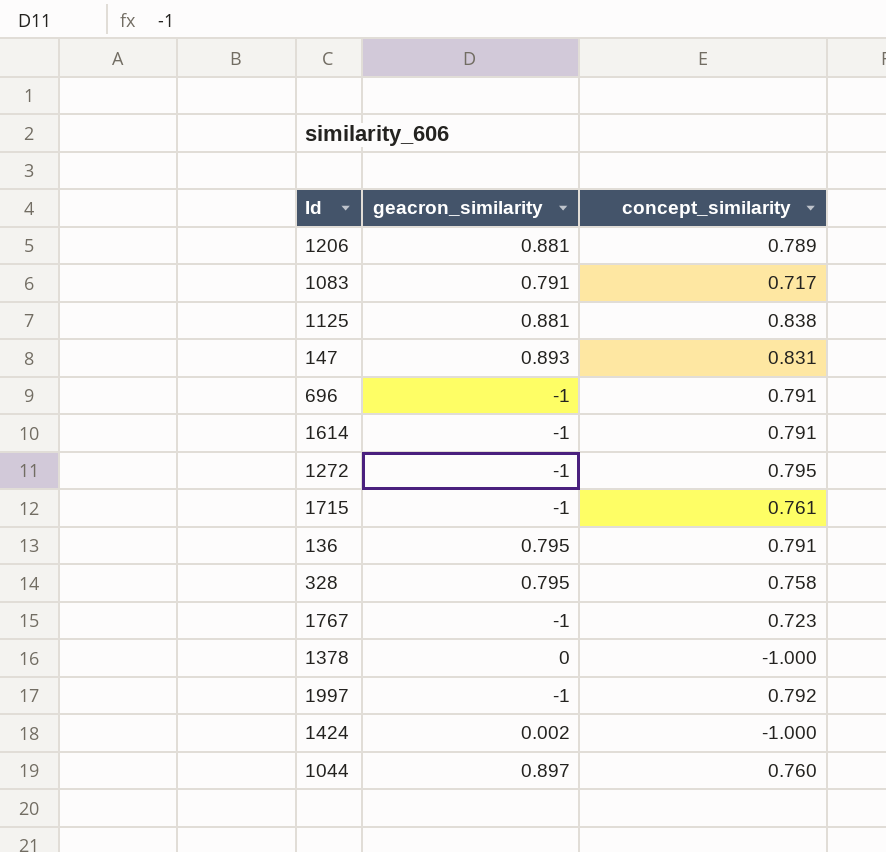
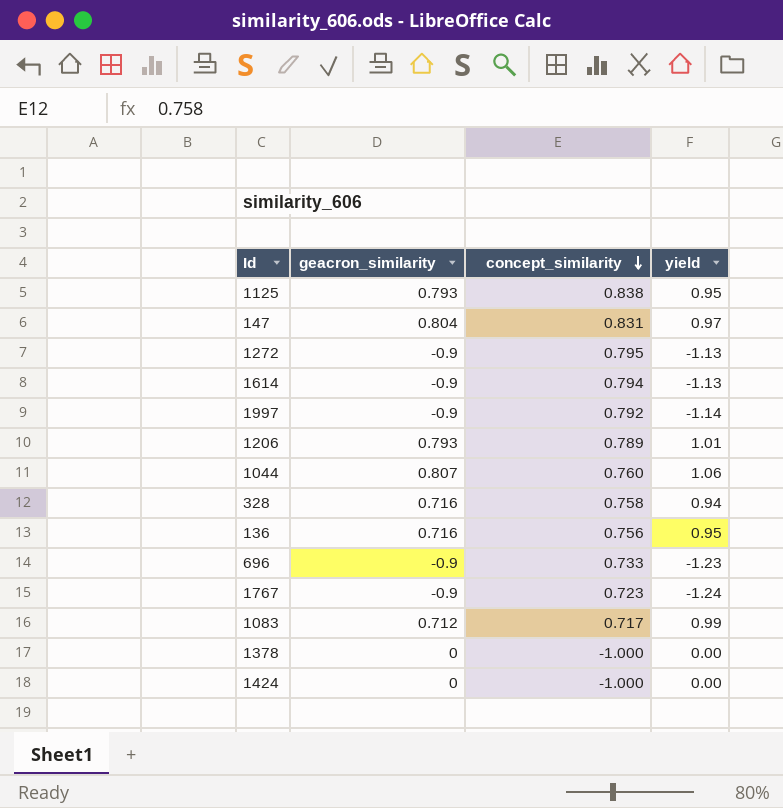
row order: none -> concept_similarity descending
column yield | formula: none -> [geacron_similarity] / [concept_similarity]
row 1715: -1 | 0.761 -> none
1125 | geacron_similarity: 0.881 -> 0.793
147 | geacron_similarity: 0.893 -> 0.804
1272 | geacron_similarity: -1 -> -0.9
1614 | geacron_similarity: -1 -> -0.9
1614 | concept_similarity: 0.791 -> 0.794
1997 | geacron_similarity: -1 -> -0.9
1206 | geacron_similarity: 0.881 -> 0.793
1044 | geacron_similarity: 0.897 -> 0.807
328 | geacron_similarity: 0.795 -> 0.716
136 | geacron_similarity: 0.795 -> 0.716
136 | concept_similarity: 0.791 -> 0.756
696 | geacron_similarity: -1 -> -0.9
696 | concept_similarity: 0.791 -> 0.733
1767 | geacron_similarity: -1 -> -0.9
1083 | geacron_similarity: 0.791 -> 0.712
1424 | geacron_similarity: 0.002 -> 0

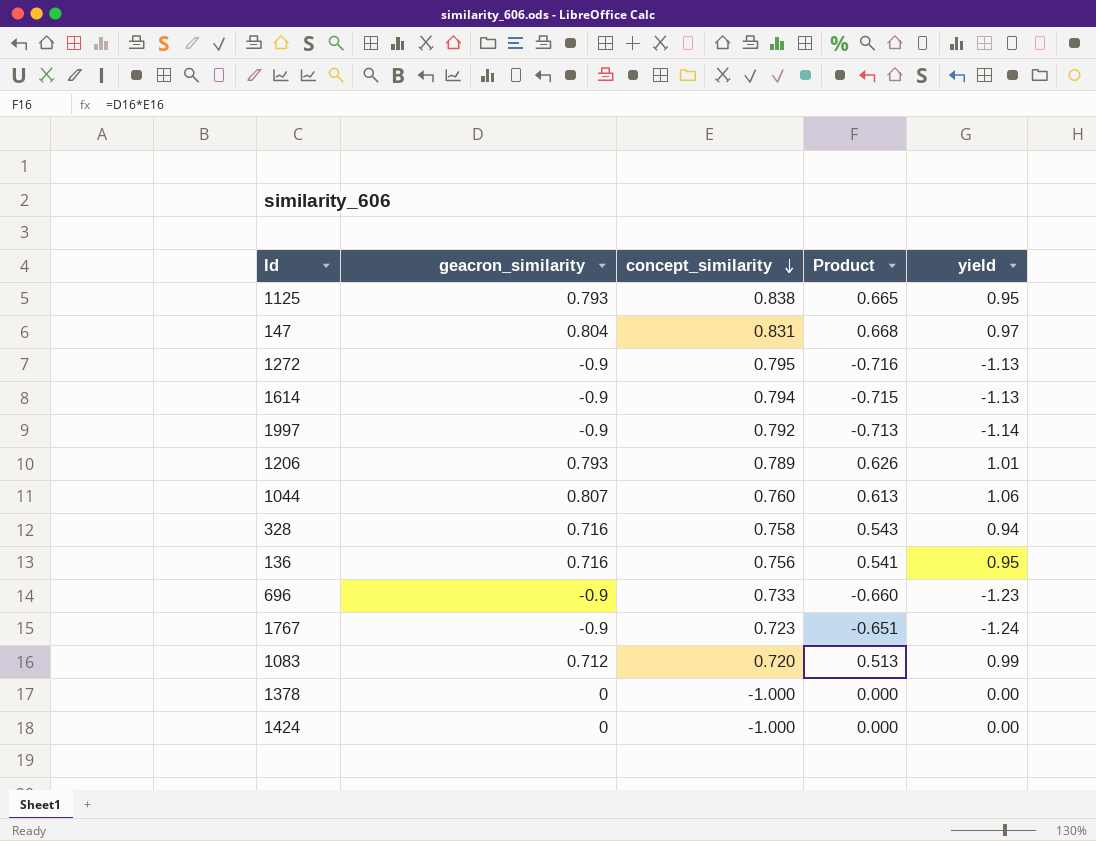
column Product | formula: none -> [geacron_similarity] * [concept_similarity]
1083 | concept_similarity: 0.717 -> 0.720

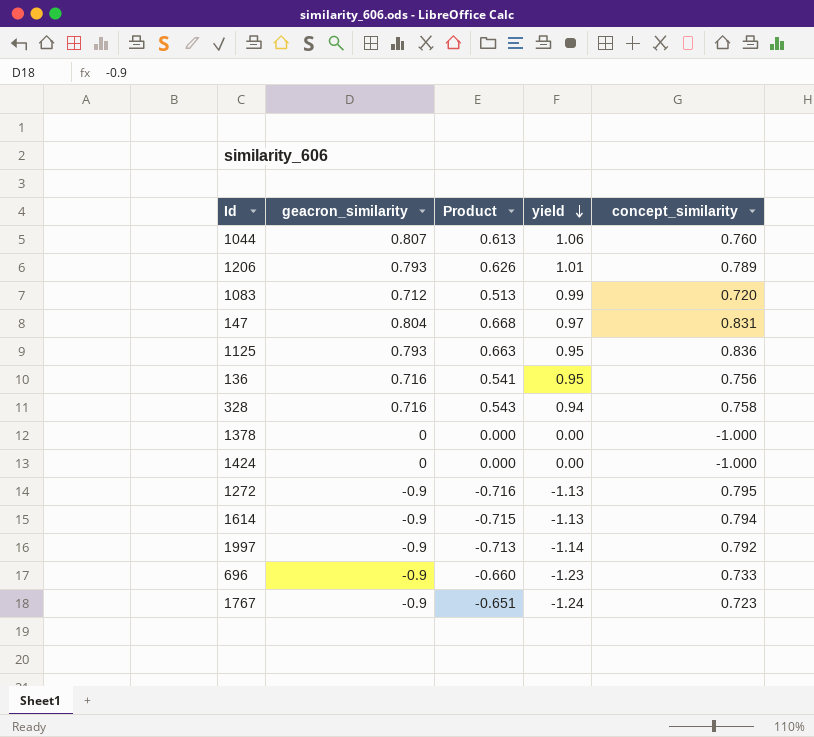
row order: concept_similarity descending -> yield descending
column concept_similarity | position: 3 -> 5
1125 | Product: 0.665 -> 0.663
1125 | concept_similarity: 0.838 -> 0.836

